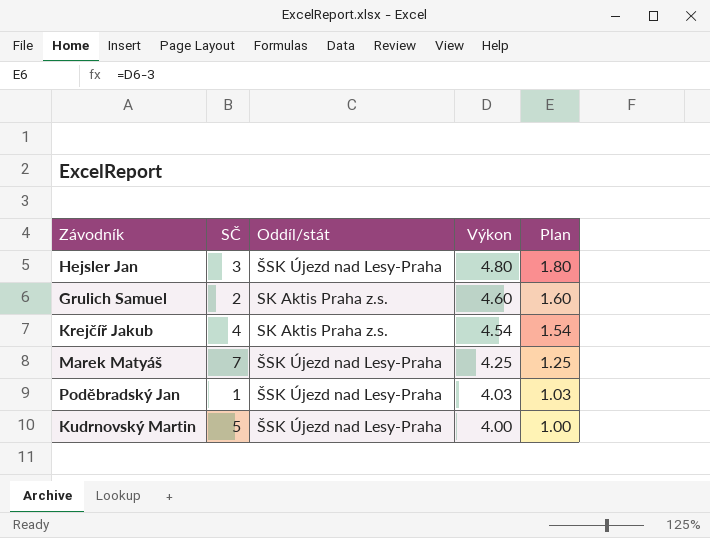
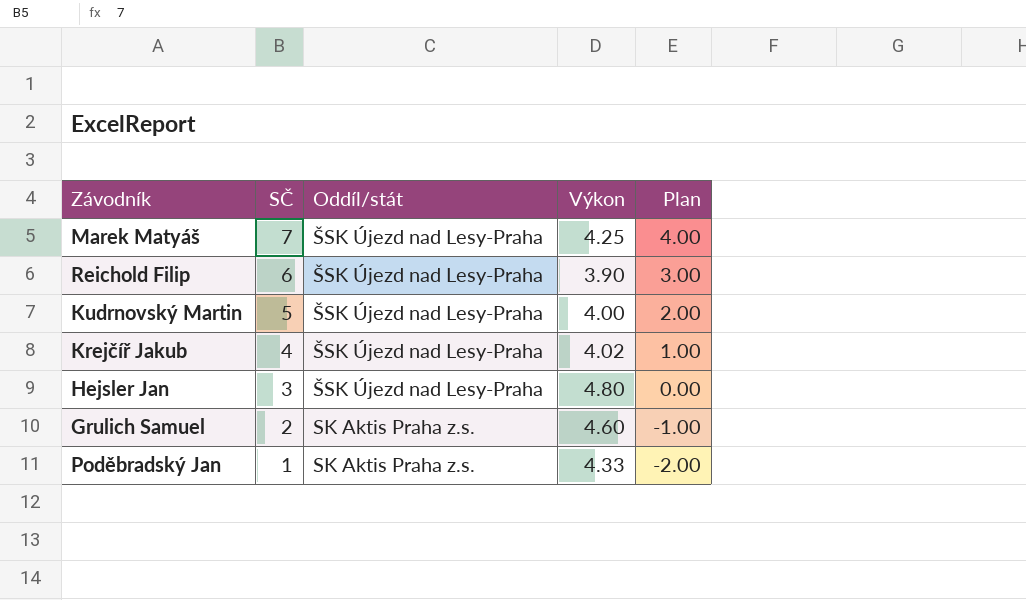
row order: Výkon descending -> SČ descending
column Plan | formula: [Výkon] - 3 -> [SČ] - 3
row Reichold Filip: none -> 6 | ŠSK Újezd nad Lesy-Praha | 3.90 | 3.00
Krejčíř Jakub | Oddíl/stát: SK Aktis Praha z.s. -> ŠSK Újezd nad Lesy-Praha
Krejčíř Jakub | Výkon: 4.54 -> 4.02
Poděbradský Jan | Oddíl/stát: ŠSK Újezd nad Lesy-Praha -> SK Aktis Praha z.s.
Poděbradský Jan | Výkon: 4.03 -> 4.33

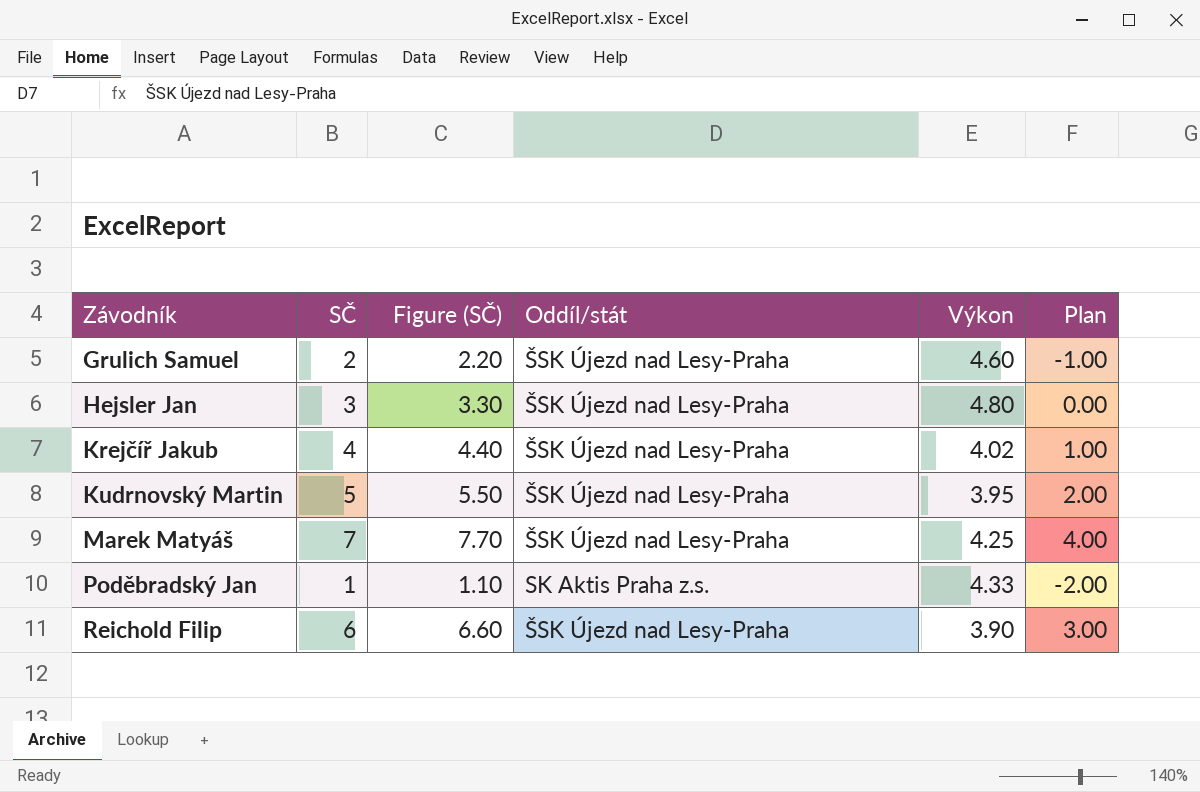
row order: SČ descending -> Závodník ascending
column Figure (SČ) | formula: none -> [SČ] * 1.1
Grulich Samuel | Oddíl/stát: SK Aktis Praha z.s. -> ŠSK Újezd nad Lesy-Praha
Kudrnovský Martin | Výkon: 4.00 -> 3.95

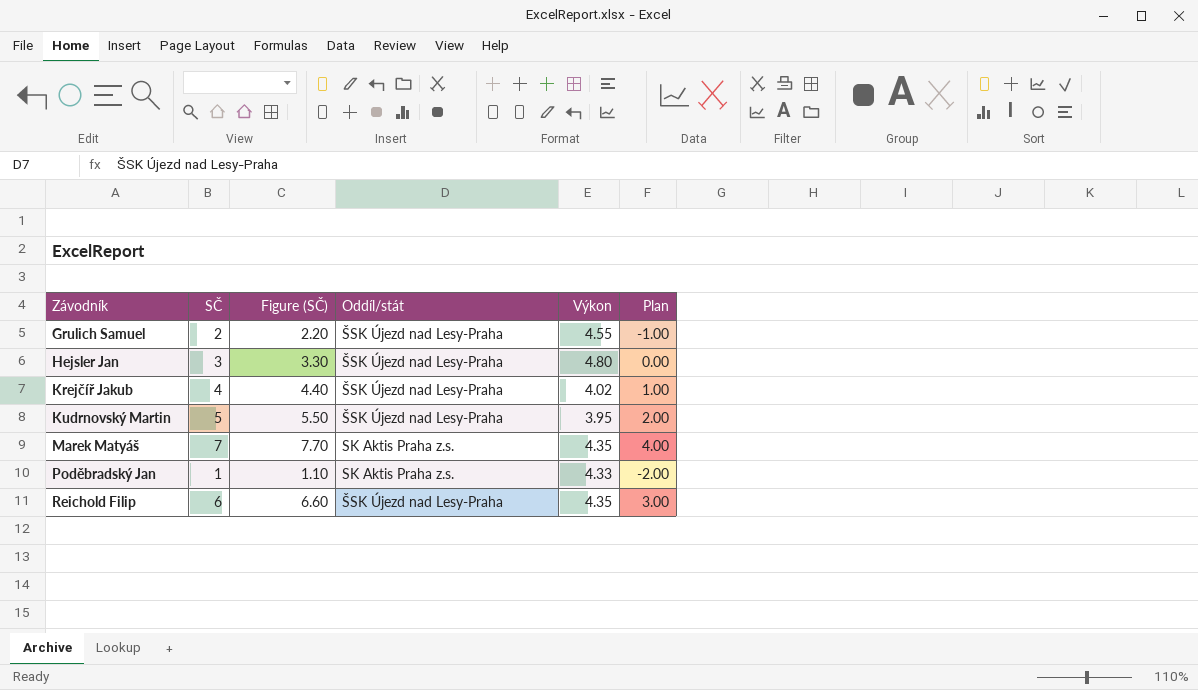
Grulich Samuel | Výkon: 4.60 -> 4.55
Marek Matyáš | Oddíl/stát: ŠSK Újezd nad Lesy-Praha -> SK Aktis Praha z.s.
Marek Matyáš | Výkon: 4.25 -> 4.35
Reichold Filip | Výkon: 3.90 -> 4.35

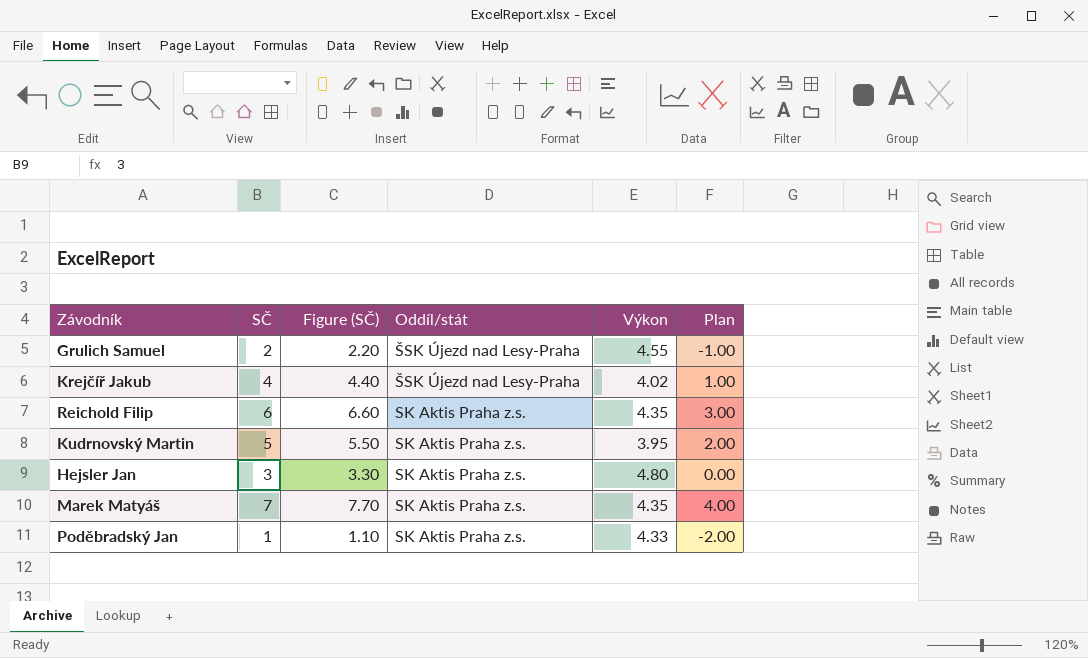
row order: Závodník ascending -> Oddíl/stát descending
Reichold Filip | Oddíl/stát: ŠSK Újezd nad Lesy-Praha -> SK Aktis Praha z.s.
Kudrnovský Martin | Oddíl/stát: ŠSK Újezd nad Lesy-Praha -> SK Aktis Praha z.s.
Hejsler Jan | Oddíl/stát: ŠSK Újezd nad Lesy-Praha -> SK Aktis Praha z.s.

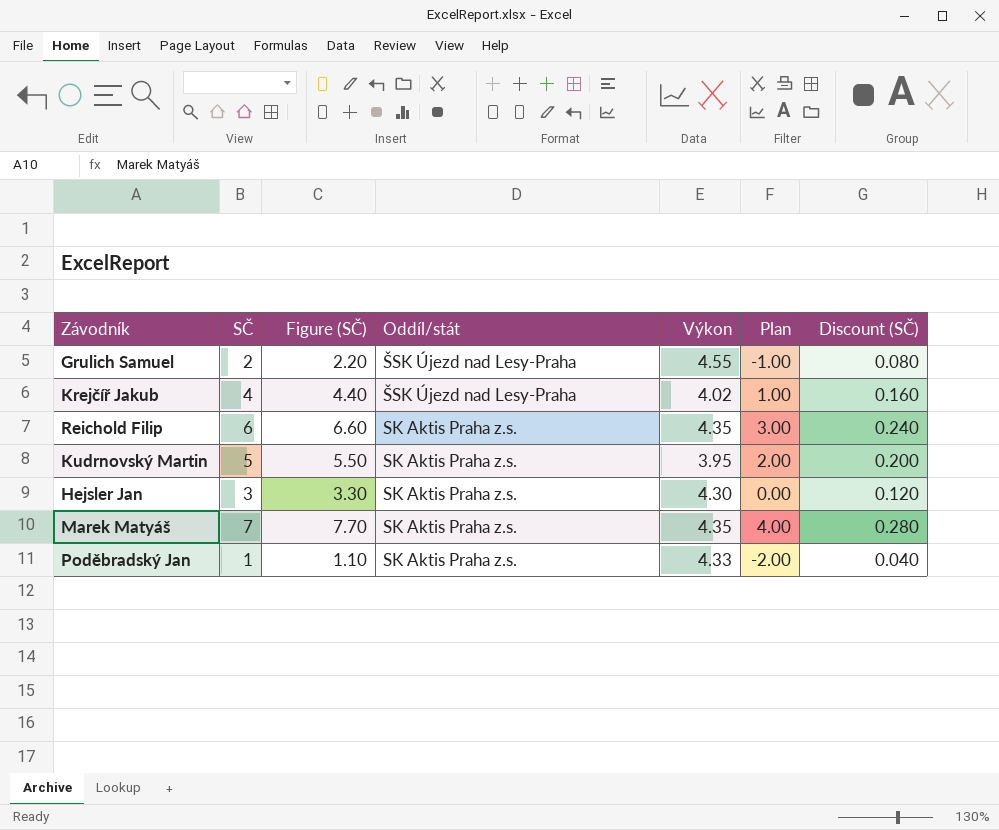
column Discount (SČ) | formula: none -> [SČ] * 0.04
Hejsler Jan | Výkon: 4.80 -> 4.30

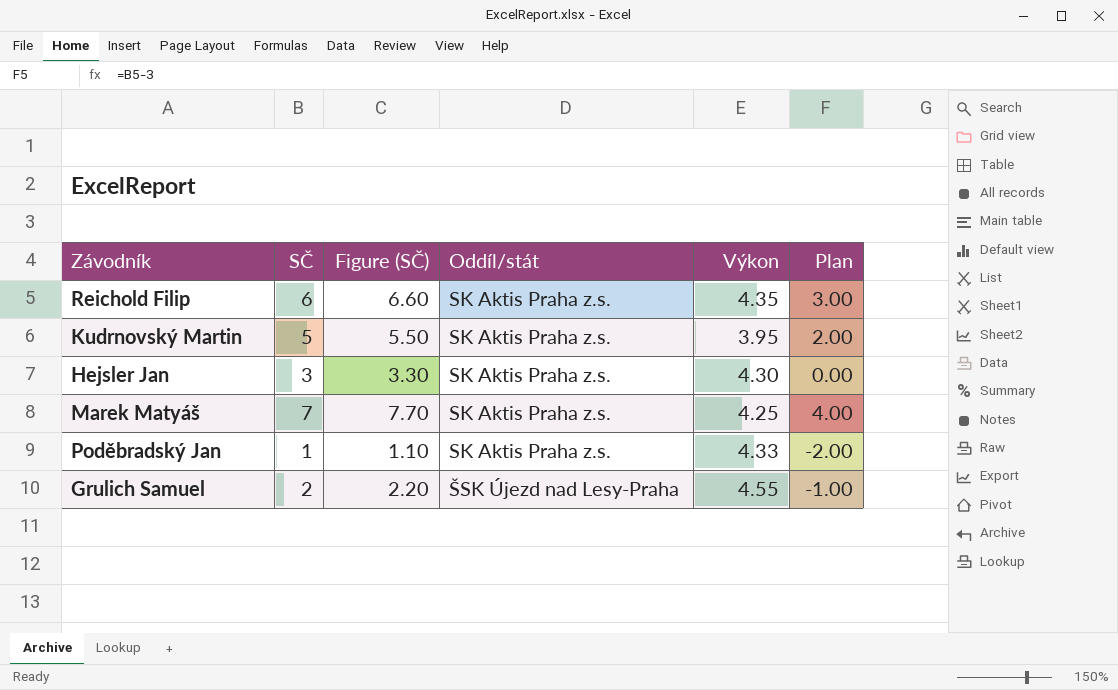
row order: Oddíl/stát descending -> Oddíl/stát ascending
column Discount (SČ) | formula: [SČ] * 0.04 -> none
row Krejčíř Jakub: 4 | 4.40 | ŠSK Újezd nad Lesy-Praha | 4.02 | 1.00 | 0.160 -> none
Marek Matyáš | Výkon: 4.35 -> 4.25

